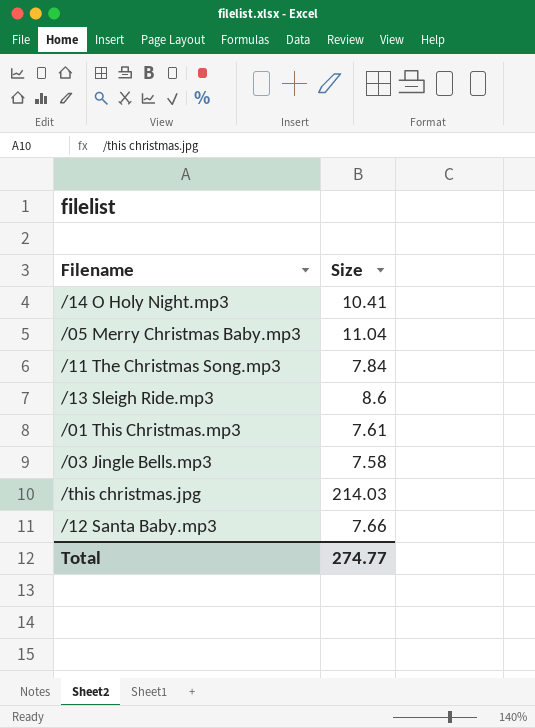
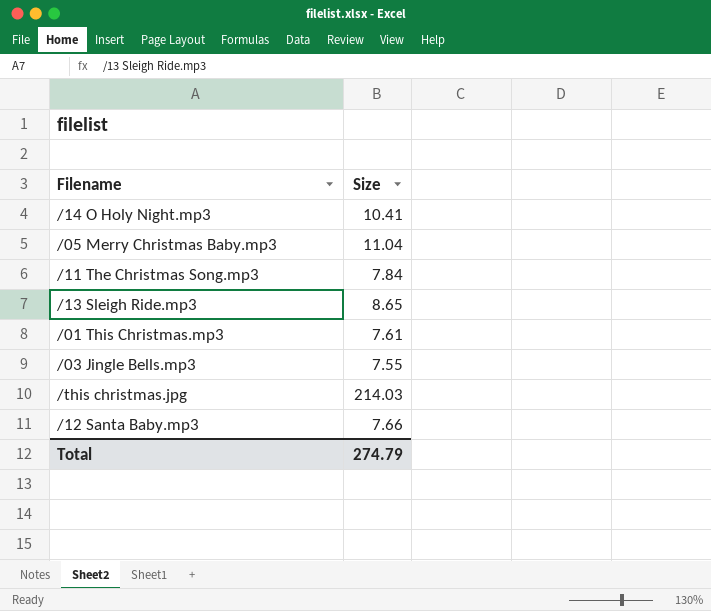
/13 Sleigh Ride.mp3 | Size: 8.6 -> 8.65
/03 Jingle Bells.mp3 | Size: 7.58 -> 7.55
Total | Size: 274.77 -> 274.79

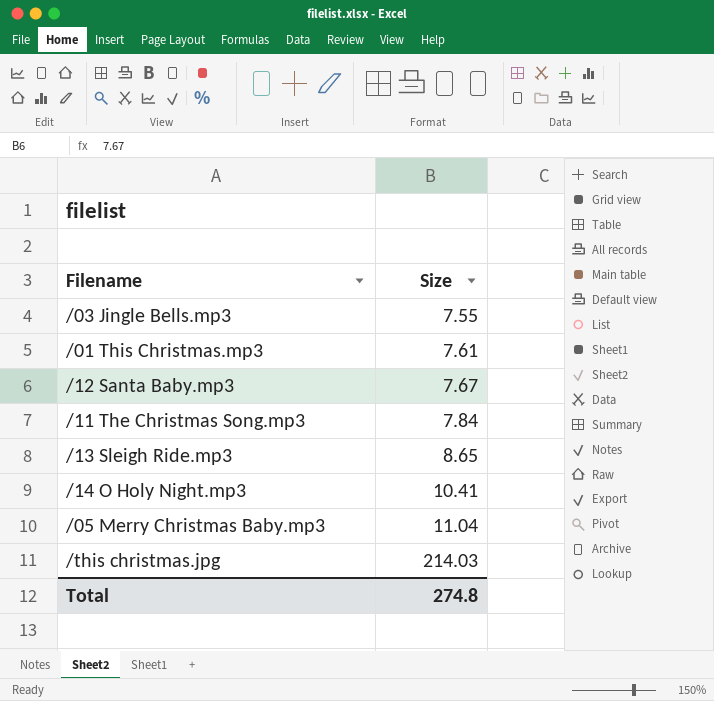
row order: none -> Size ascending
/12 Santa Baby.mp3 | Size: 7.66 -> 7.67
Total | Size: 274.79 -> 274.8

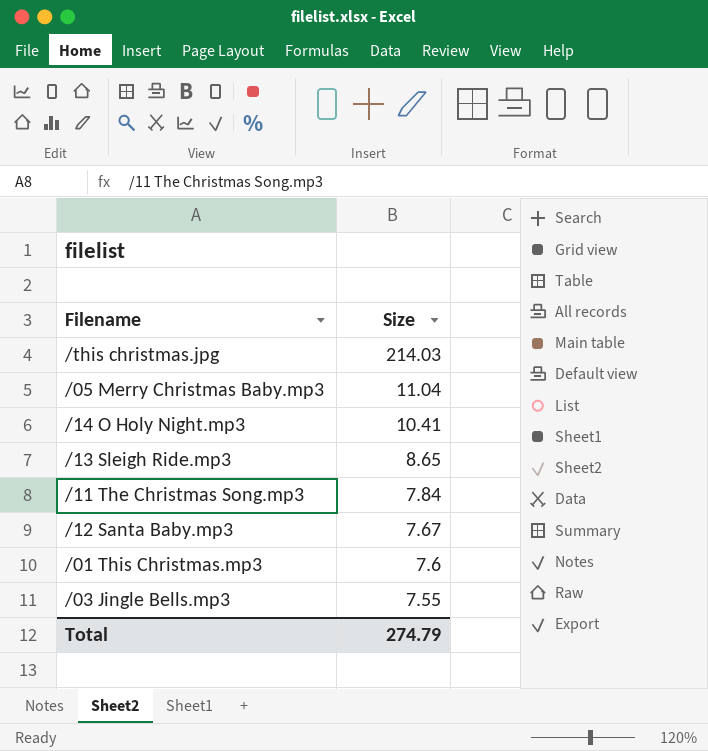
row order: Size ascending -> Size descending
/01 This Christmas.mp3 | Size: 7.61 -> 7.6
Total | Size: 274.8 -> 274.79

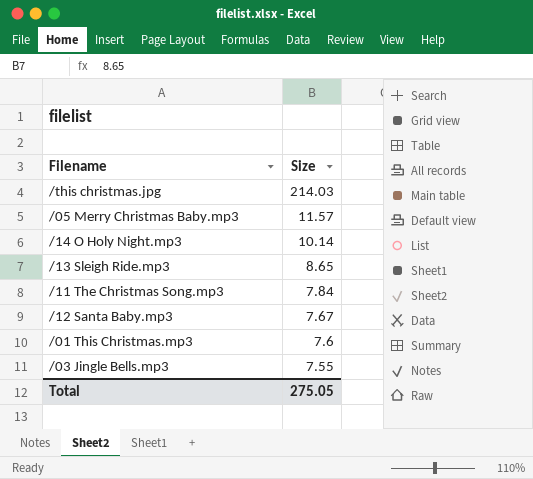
/05 Merry Christmas Baby.mp3 | Size: 11.04 -> 11.57
/14 O Holy Night.mp3 | Size: 10.41 -> 10.14
Total | Size: 274.79 -> 275.05

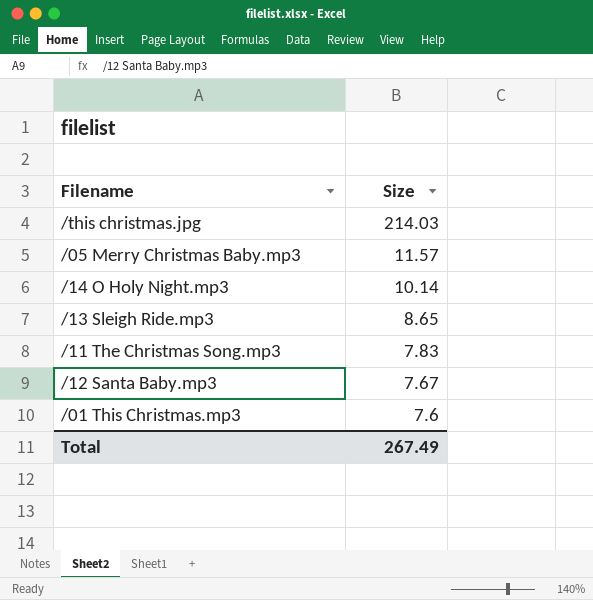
row /03 Jingle Bells.mp3: 7.55 -> none
/11 The Christmas Song.mp3 | Size: 7.84 -> 7.83
Total | Size: 275.05 -> 267.49

